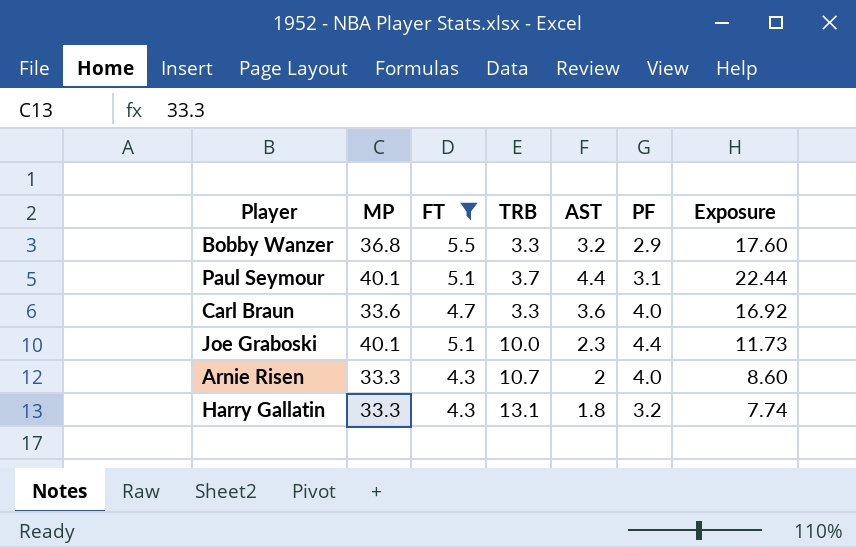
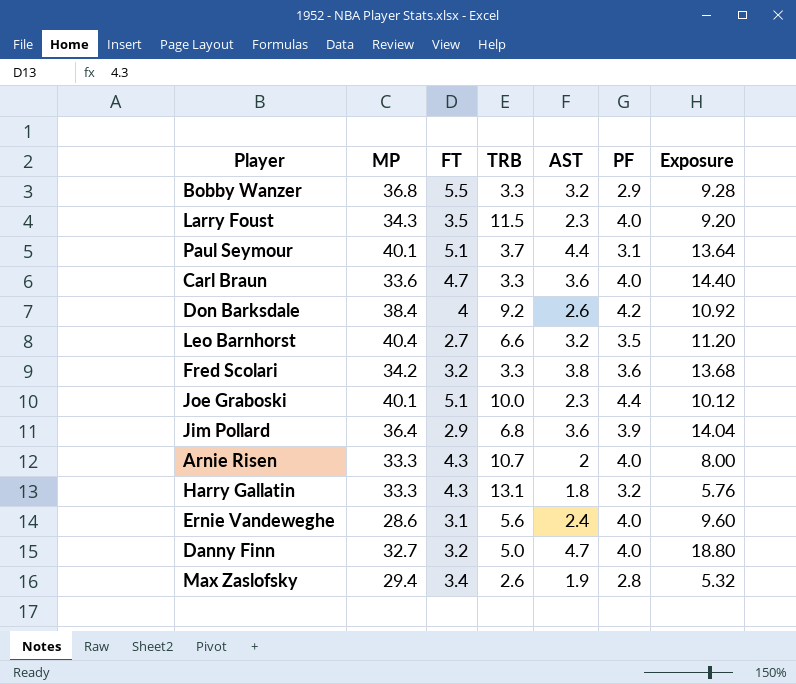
filter: FT >= 4.3 -> none
column Exposure | formula: [FT] * [AST] -> [AST] * [PF]

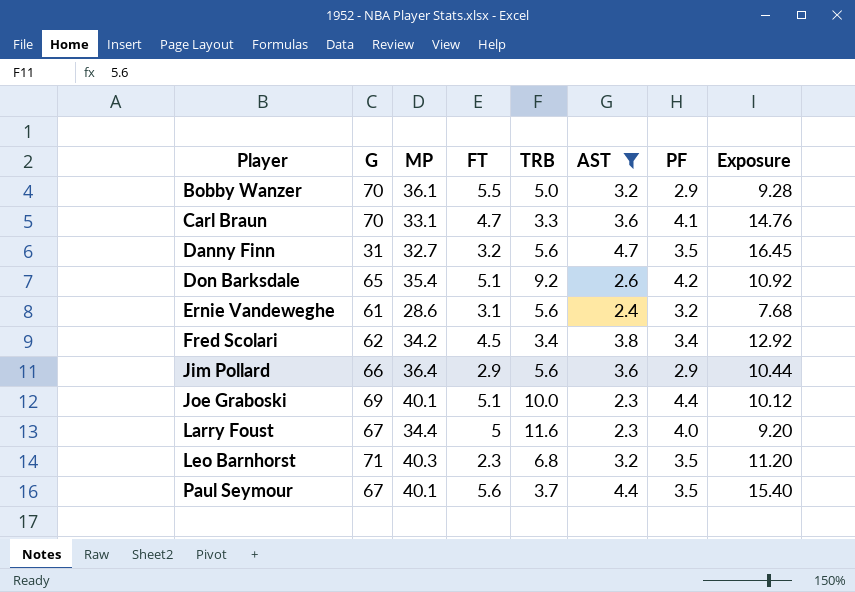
filter: none -> AST >= 2.3
row order: none -> Player ascending
column G | position: none -> 2
Bobby Wanzer | MP: 36.8 -> 36.1
Bobby Wanzer | TRB: 3.3 -> 5.0
Carl Braun | MP: 33.6 -> 33.1
Carl Braun | PF: 4.0 -> 4.1
Carl Braun | Exposure: 14.40 -> 14.76
Danny Finn | TRB: 5.0 -> 5.6
Danny Finn | PF: 4.0 -> 3.5
Danny Finn | Exposure: 18.80 -> 16.45
Don Barksdale | MP: 38.4 -> 35.4
Don Barksdale | FT: 4 -> 5.1
Ernie Vandeweghe | PF: 4.0 -> 3.2
Ernie Vandeweghe | Exposure: 9.60 -> 7.68
Fred Scolari | FT: 3.2 -> 4.5
Fred Scolari | TRB: 3.3 -> 3.4
Fred Scolari | PF: 3.6 -> 3.4
Fred Scolari | Exposure: 13.68 -> 12.92
Jim Pollard | TRB: 6.8 -> 5.6
Jim Pollard | PF: 3.9 -> 2.9
Jim Pollard | Exposure: 14.04 -> 10.44
Larry Foust | MP: 34.3 -> 34.4
Larry Foust | FT: 3.5 -> 5
Larry Foust | TRB: 11.5 -> 11.6
Leo Barnhorst | MP: 40.4 -> 40.3
Leo Barnhorst | FT: 2.7 -> 2.3
Leo Barnhorst | TRB: 6.6 -> 6.8
Paul Seymour | FT: 5.1 -> 5.6
Paul Seymour | PF: 3.1 -> 3.5
Paul Seymour | Exposure: 13.64 -> 15.40

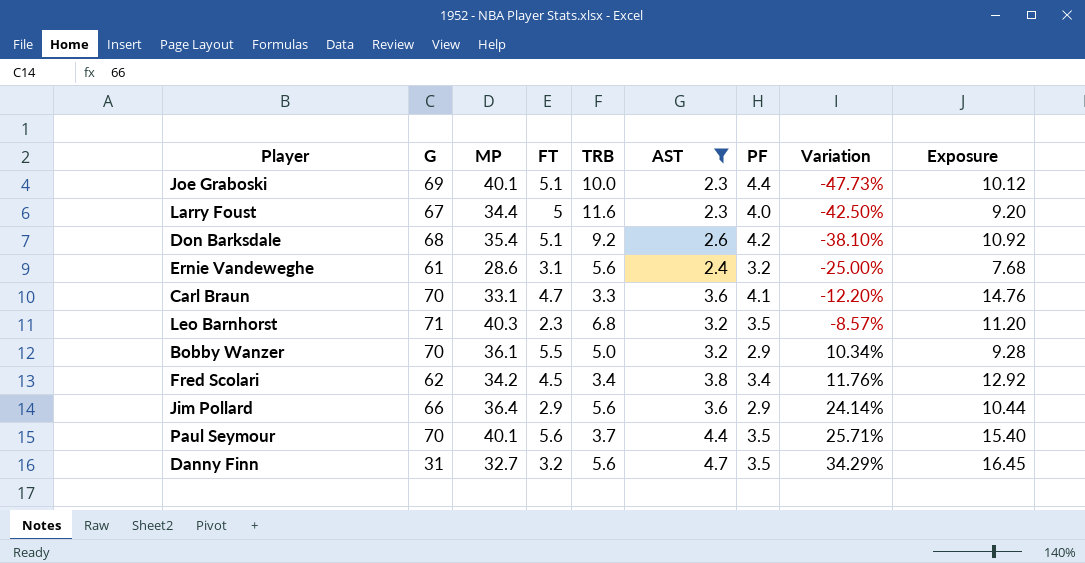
row order: Player ascending -> Variation ascending
column Variation | formula: none -> ([AST] - [PF]) / [PF]
Don Barksdale | G: 65 -> 68
Paul Seymour | G: 67 -> 70

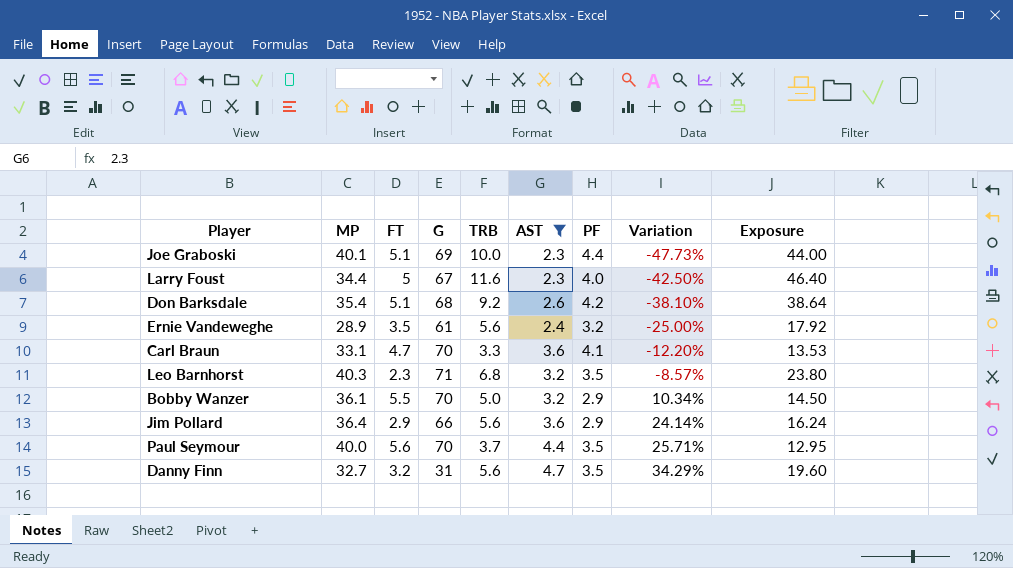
column G | position: 2 -> 4
column Exposure | formula: [AST] * [PF] -> [TRB] * [PF]
row Fred Scolari: 62 | 34.2 | 4.5 | 3.4 | 3.8 | 3.4 | 11.76% | 12.92 -> none
Ernie Vandeweghe | MP: 28.6 -> 28.9
Ernie Vandeweghe | FT: 3.1 -> 3.5
Paul Seymour | MP: 40.1 -> 40.0

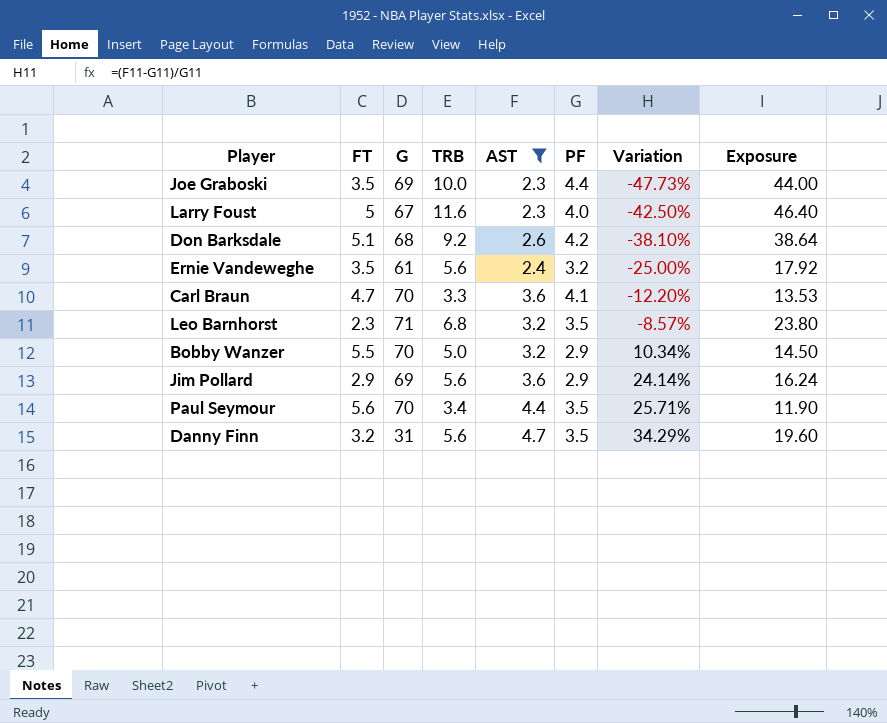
column MP | position: 2 -> none
Joe Graboski | FT: 5.1 -> 3.5
Jim Pollard | G: 66 -> 69
Paul Seymour | TRB: 3.7 -> 3.4
Paul Seymour | Exposure: 12.95 -> 11.90

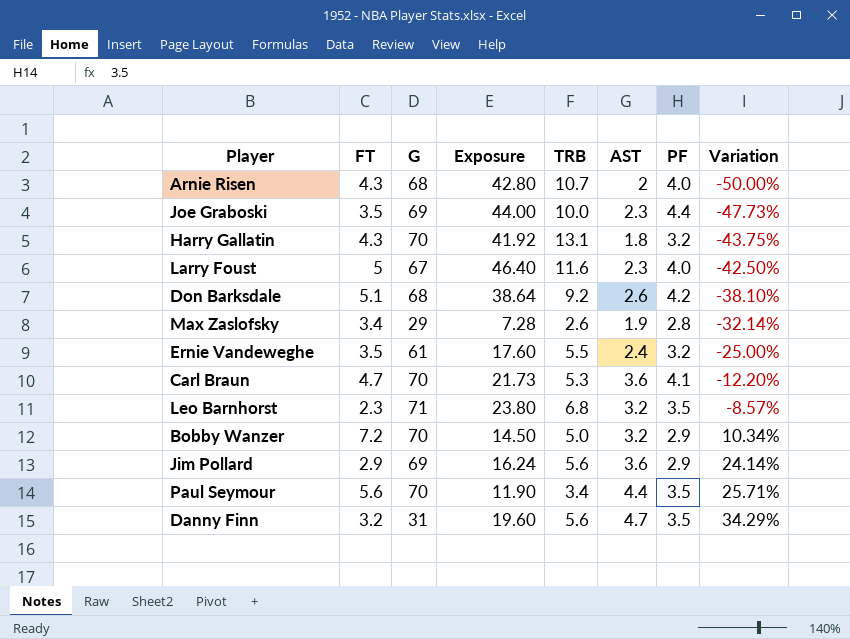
filter: AST >= 2.3 -> none
column Exposure | position: 8 -> 4
Ernie Vandeweghe | Exposure: 17.92 -> 17.60
Ernie Vandeweghe | TRB: 5.6 -> 5.5
Carl Braun | Exposure: 13.53 -> 21.73
Carl Braun | TRB: 3.3 -> 5.3
Bobby Wanzer | FT: 5.5 -> 7.2

